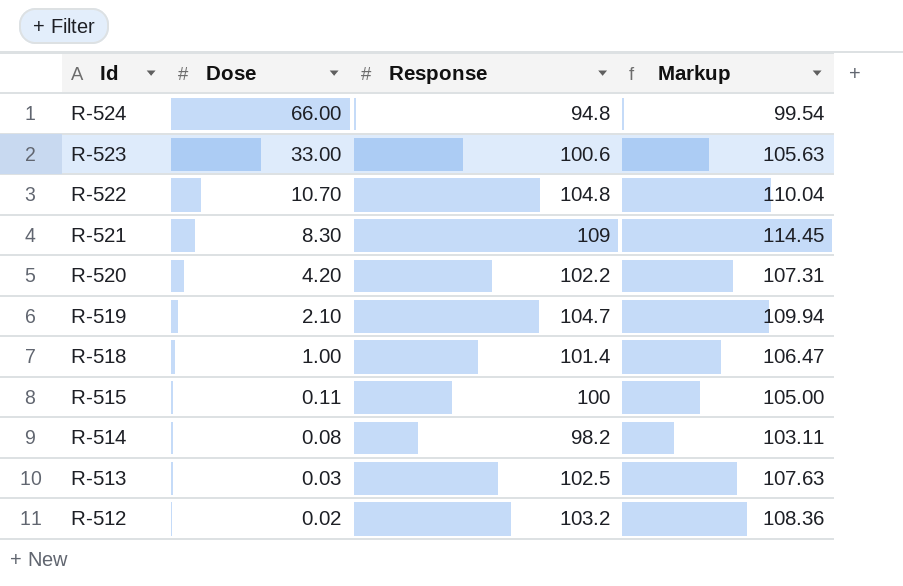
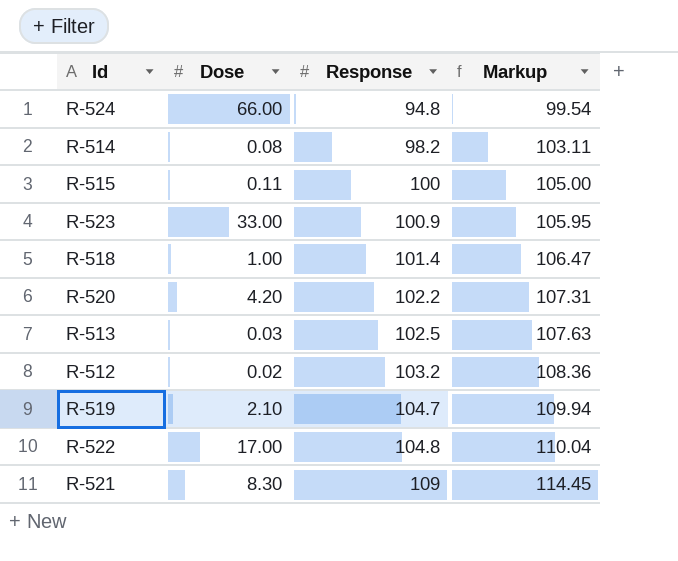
row order: Id descending -> Response ascending
R-523 | Response: 100.6 -> 100.9
R-523 | Markup: 105.63 -> 105.95
R-522 | Dose: 10.70 -> 17.00

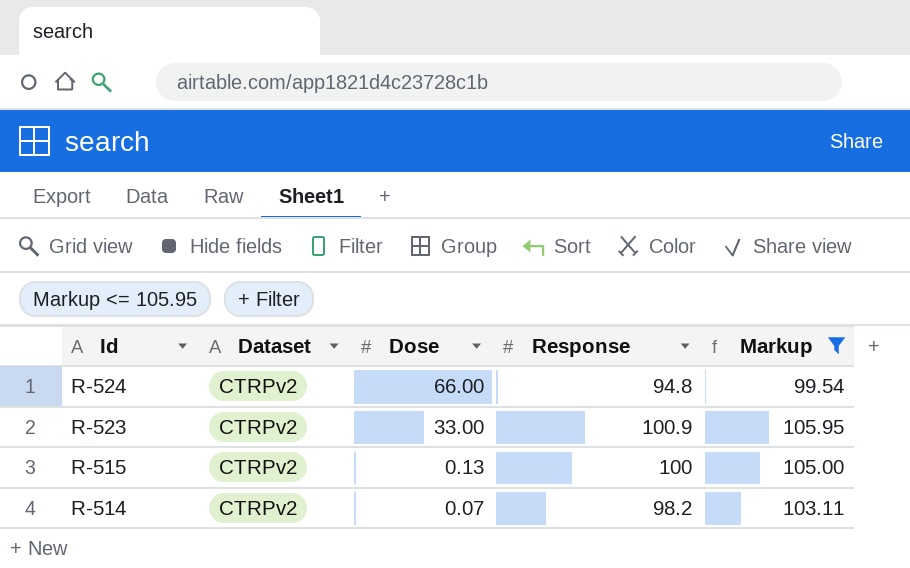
filter: none -> Markup <= 105.95
row order: Response ascending -> Id descending
column Dataset | position: none -> 2
R-515 | Dose: 0.11 -> 0.13
R-514 | Dose: 0.08 -> 0.07

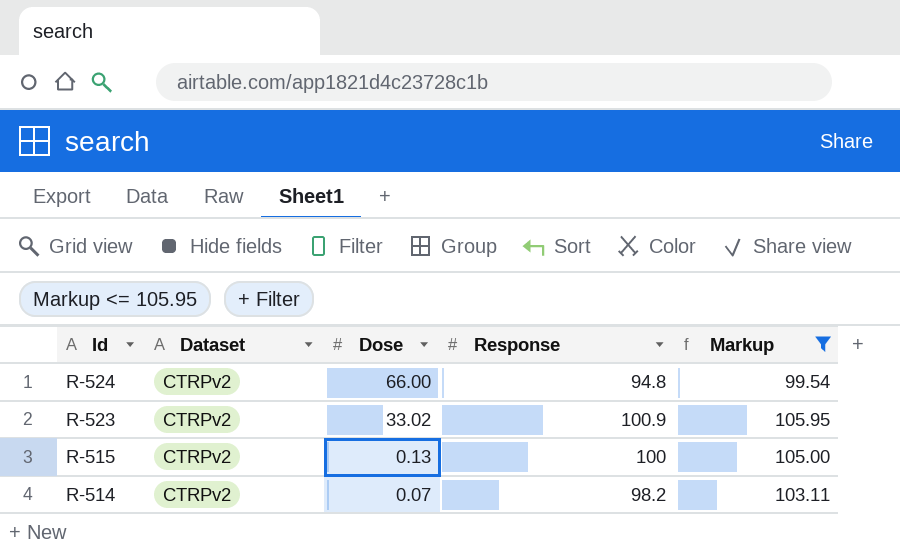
R-523 | Dose: 33.00 -> 33.02

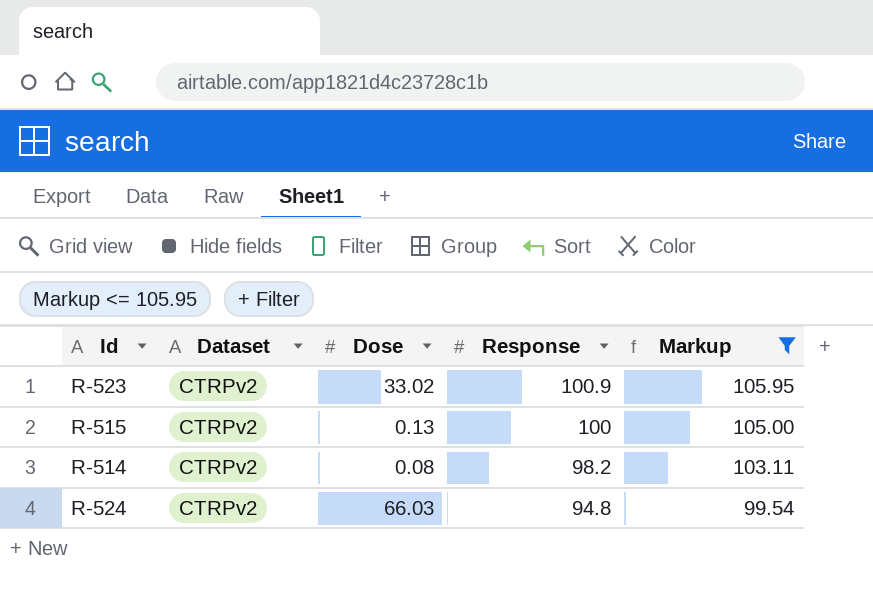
row order: Id descending -> Response descending
R-514 | Dose: 0.07 -> 0.08
R-524 | Dose: 66.00 -> 66.03

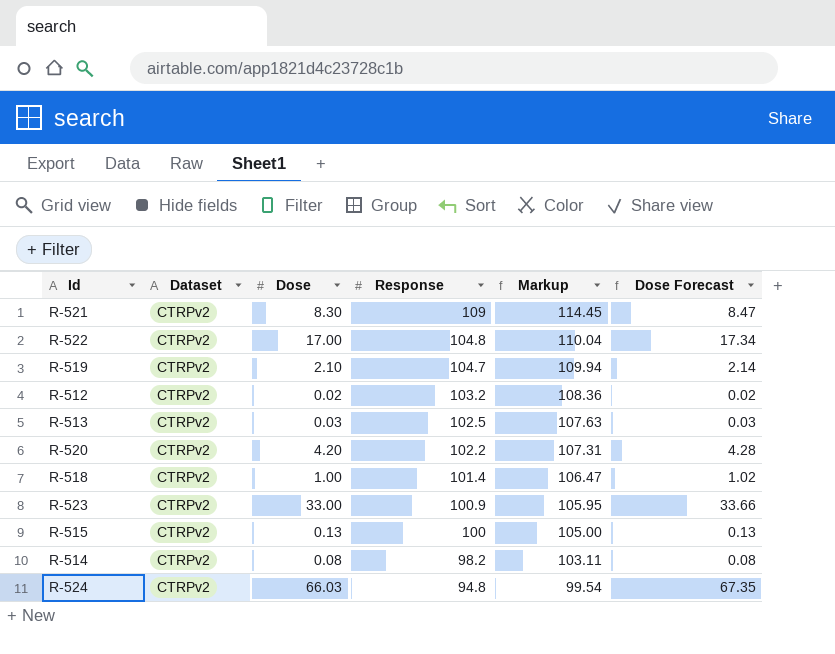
filter: Markup <= 105.95 -> none
column Dose Forecast | formula: none -> [Dose] * 1.02
R-523 | Dose: 33.02 -> 33.00

